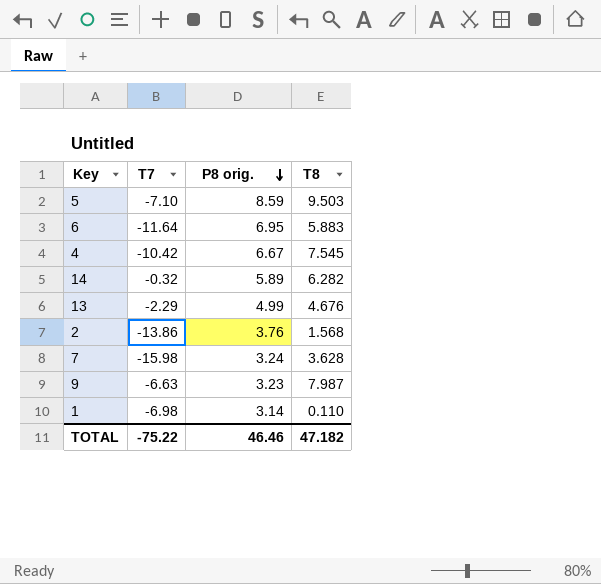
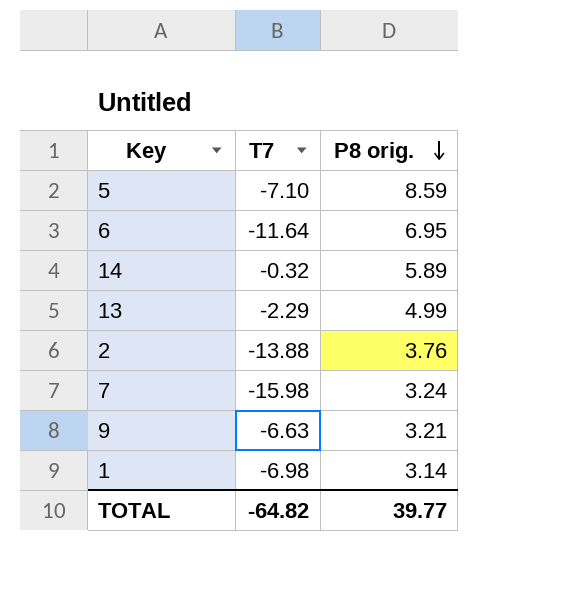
column T8 | position: 4 -> none
row 4: -10.42 | 6.67 | 7.545 -> none
2 | T7: -13.86 -> -13.88
9 | P8 orig.: 3.23 -> 3.21
TOTAL | T7: -75.22 -> -64.82
TOTAL | P8 orig.: 46.46 -> 39.77

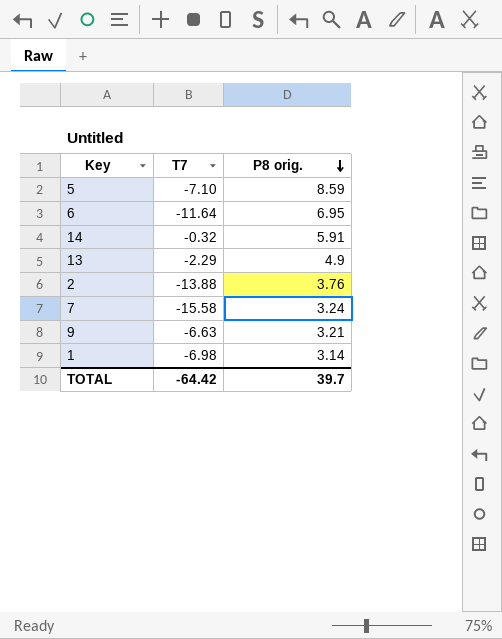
14 | P8 orig.: 5.89 -> 5.91
13 | P8 orig.: 4.99 -> 4.9
7 | T7: -15.98 -> -15.58
TOTAL | T7: -64.82 -> -64.42
TOTAL | P8 orig.: 39.77 -> 39.7

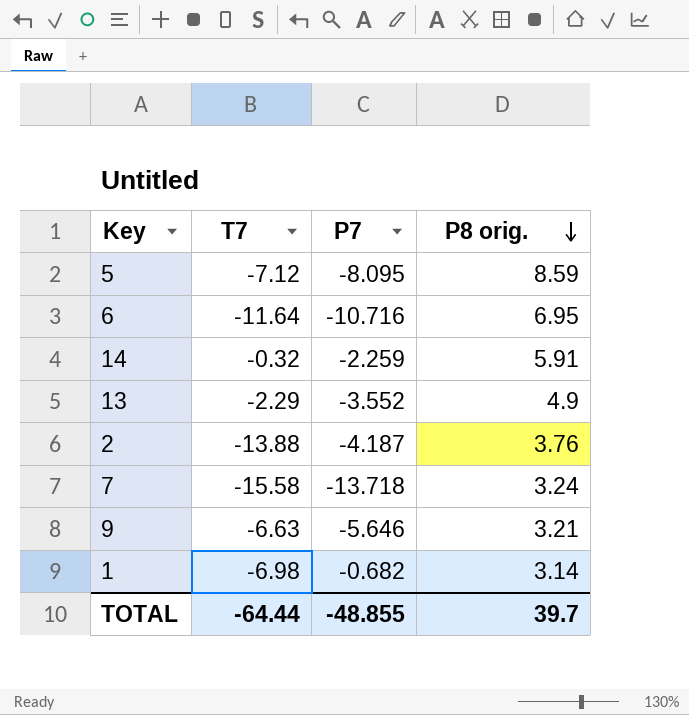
column P7 | position: none -> 3
5 | T7: -7.10 -> -7.12
TOTAL | T7: -64.42 -> -64.44

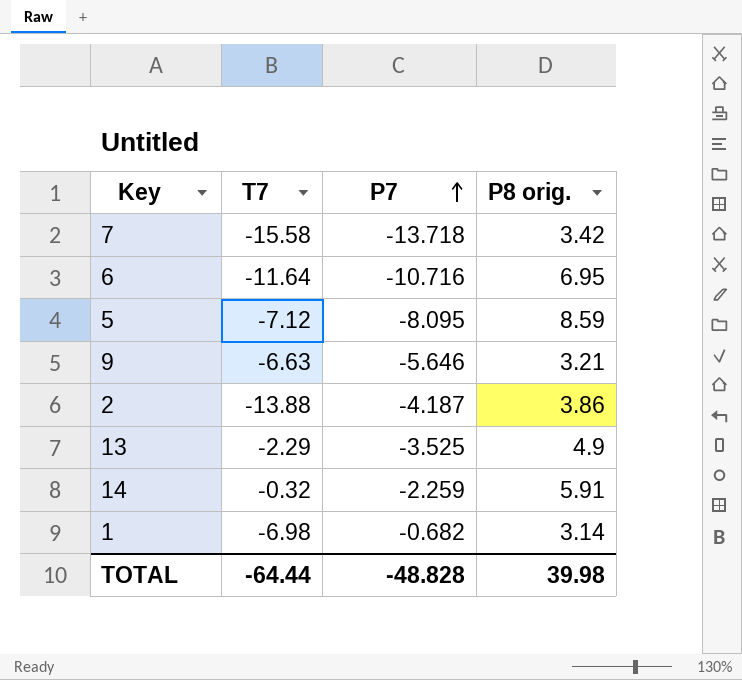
row order: P8 orig. descending -> P7 ascending
7 | P8 orig.: 3.24 -> 3.42
2 | P8 orig.: 3.76 -> 3.86
13 | P7: -3.552 -> -3.525
TOTAL | P7: -48.855 -> -48.828
TOTAL | P8 orig.: 39.7 -> 39.98

